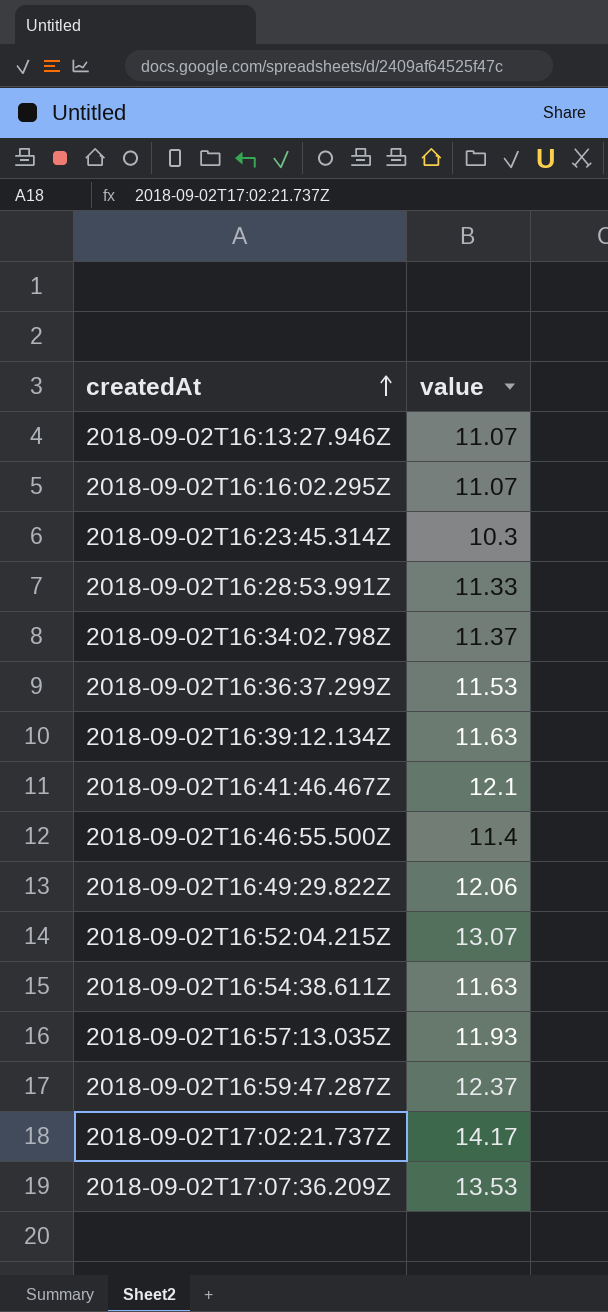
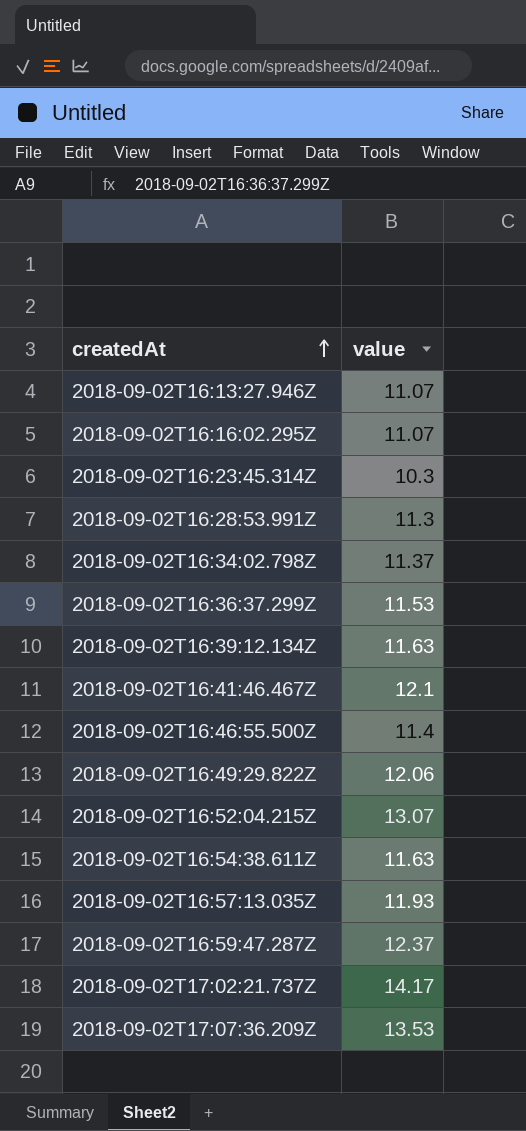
2018-09-02T16:28:53.991Z | value: 11.33 -> 11.3

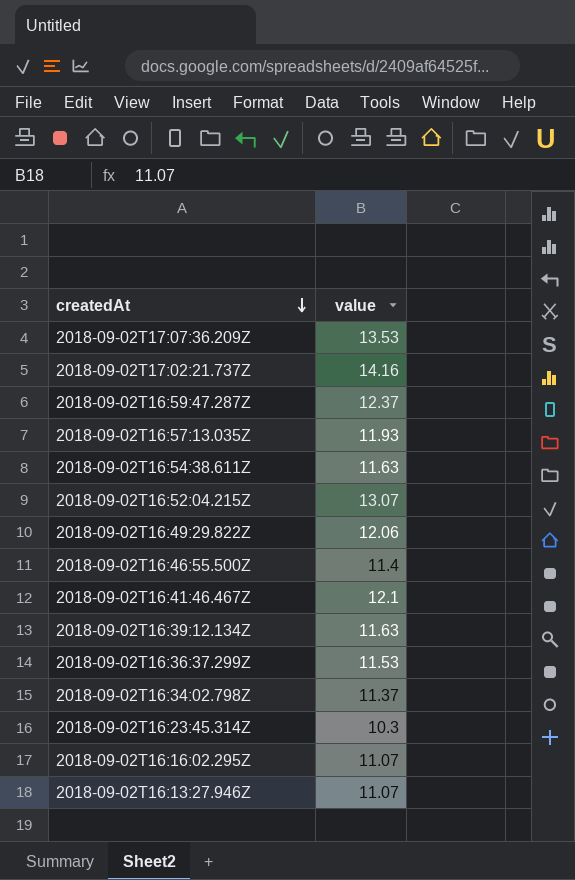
row order: createdAt ascending -> createdAt descending
row 2018-09-02T16:28:53.991Z: 11.3 -> none
2018-09-02T17:02:21.737Z | value: 14.17 -> 14.16

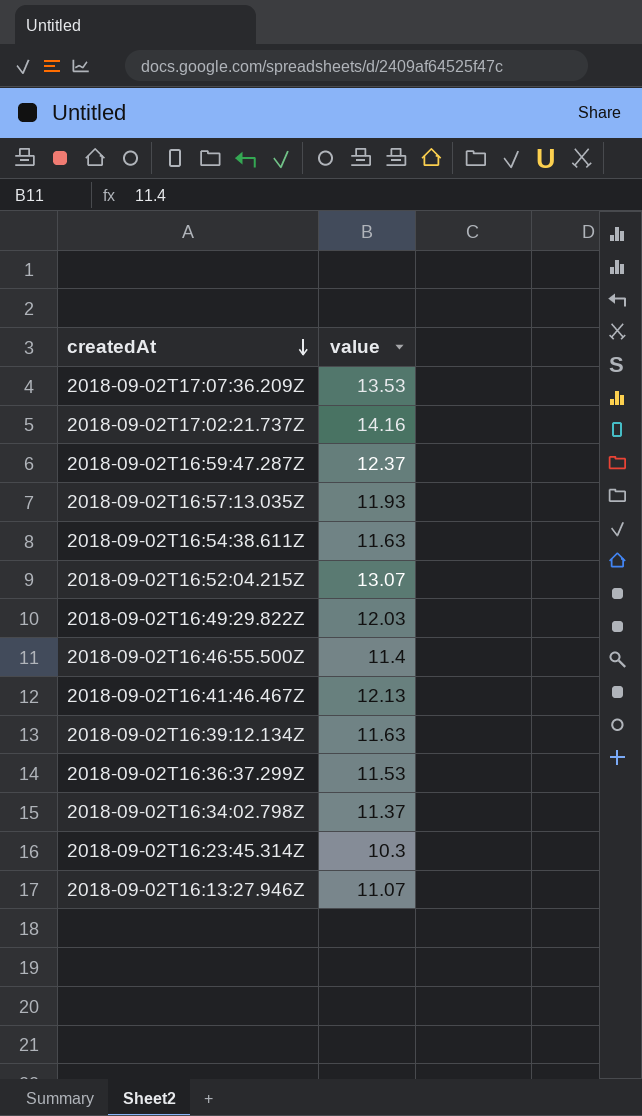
row 2018-09-02T16:16:02.295Z: 11.07 -> none
2018-09-02T16:49:29.822Z | value: 12.06 -> 12.03
2018-09-02T16:41:46.467Z | value: 12.1 -> 12.13

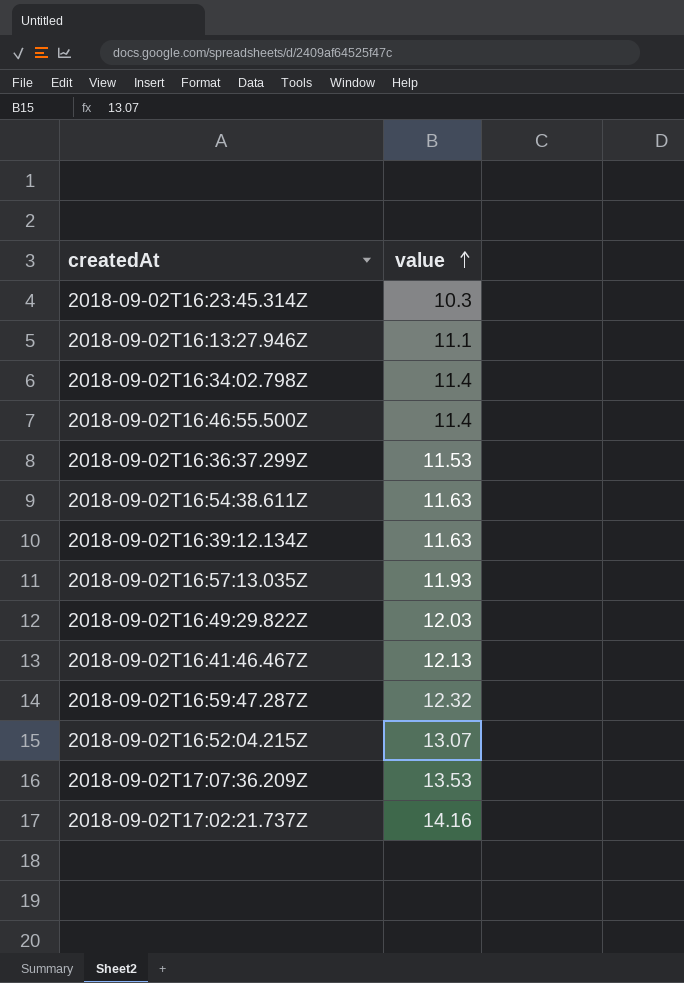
row order: createdAt descending -> value ascending
2018-09-02T16:13:27.946Z | value: 11.07 -> 11.1
2018-09-02T16:34:02.798Z | value: 11.37 -> 11.4
2018-09-02T16:59:47.287Z | value: 12.37 -> 12.32

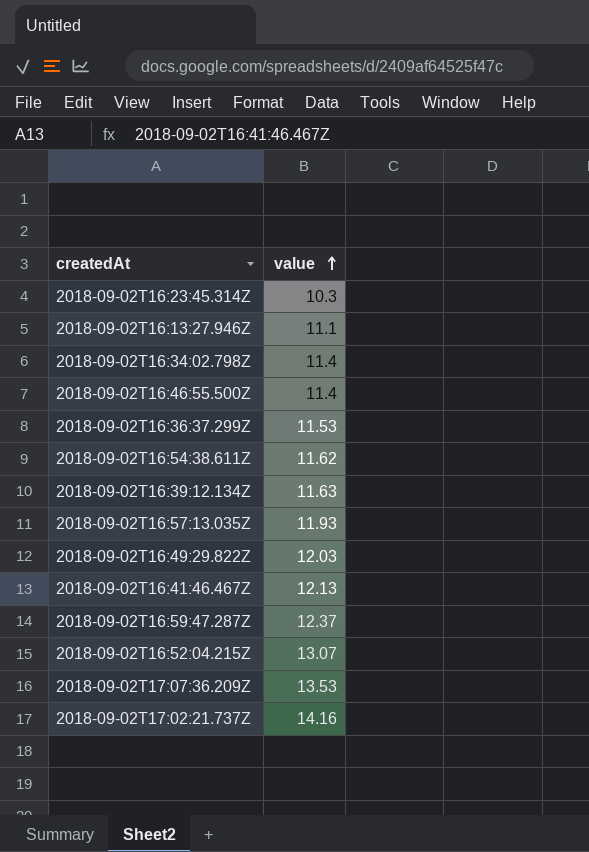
2018-09-02T16:54:38.611Z | value: 11.63 -> 11.62
2018-09-02T16:59:47.287Z | value: 12.32 -> 12.37

